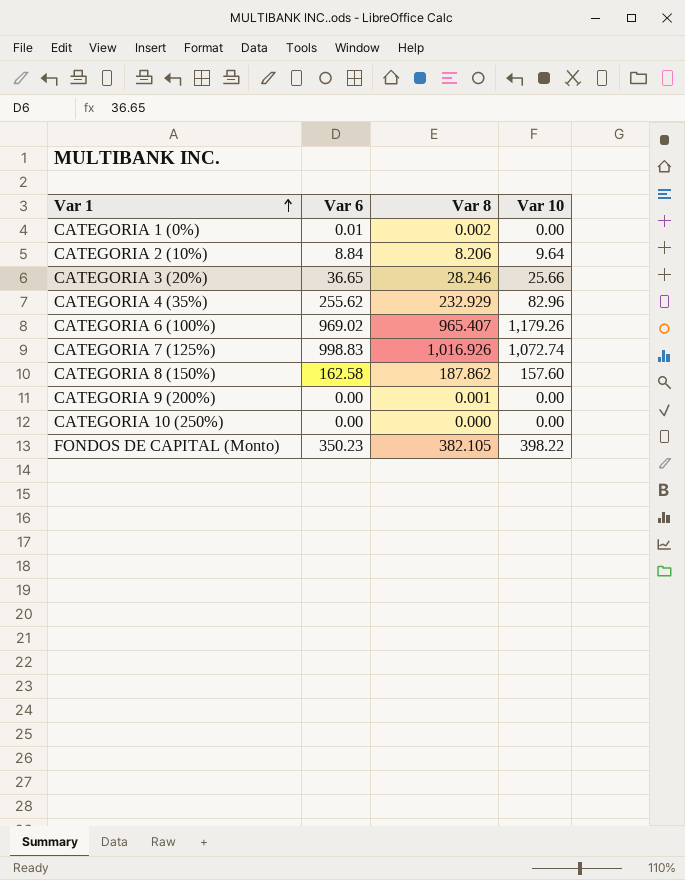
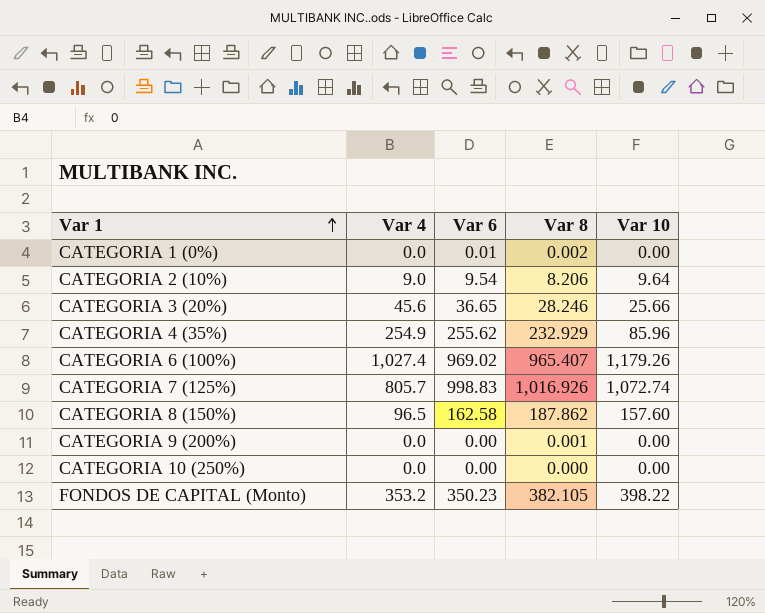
column Var 4 | position: none -> 2
CATEGORIA 2 (10%) | Var 6: 8.84 -> 9.54
CATEGORIA 4 (35%) | Var 10: 82.96 -> 85.96

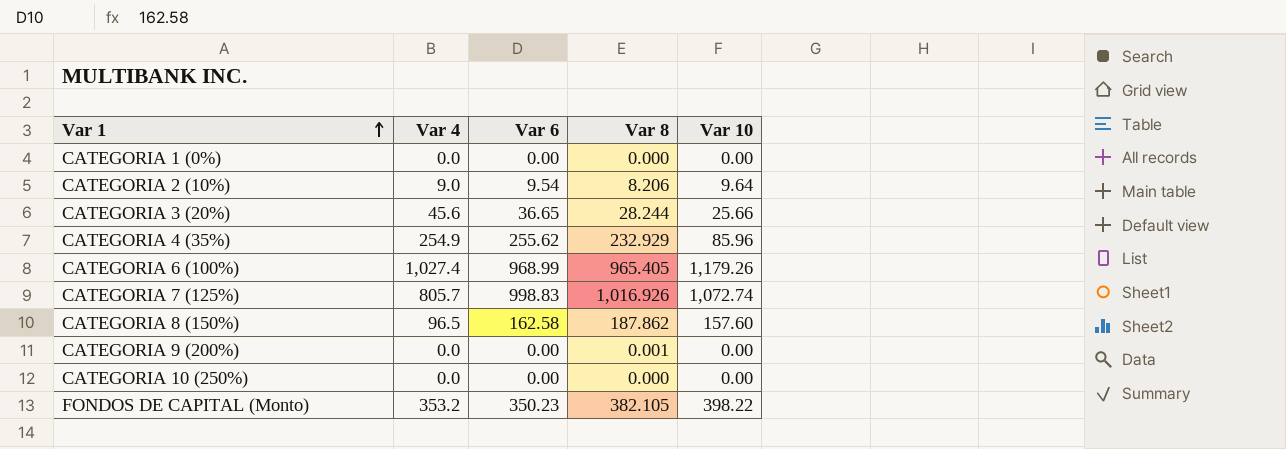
CATEGORIA 1 (0%) | Var 6: 0.01 -> 0.00
CATEGORIA 1 (0%) | Var 8: 0.002 -> 0.000
CATEGORIA 3 (20%) | Var 8: 28.246 -> 28.244
CATEGORIA 6 (100%) | Var 6: 969.02 -> 968.99
CATEGORIA 6 (100%) | Var 8: 965.407 -> 965.405

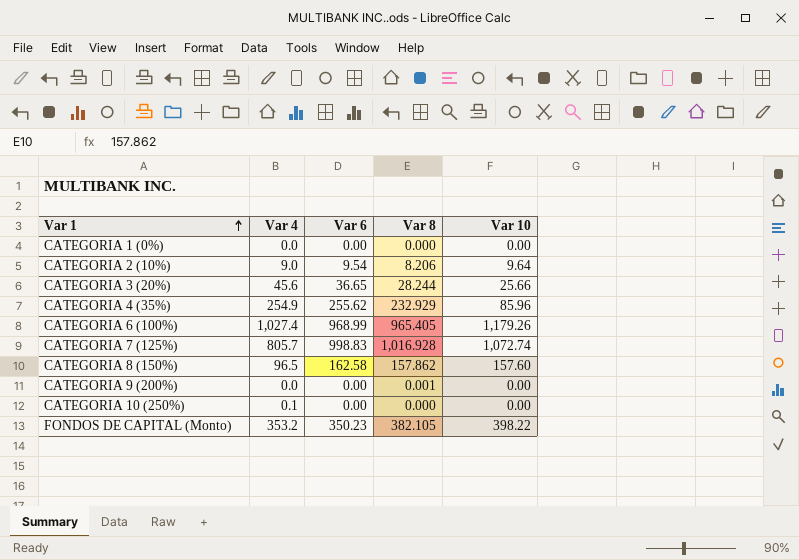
CATEGORIA 7 (125%) | Var 8: 1,016.926 -> 1,016.928
CATEGORIA 8 (150%) | Var 8: 187.862 -> 157.862
CATEGORIA 10 (250%) | Var 4: 0.0 -> 0.1

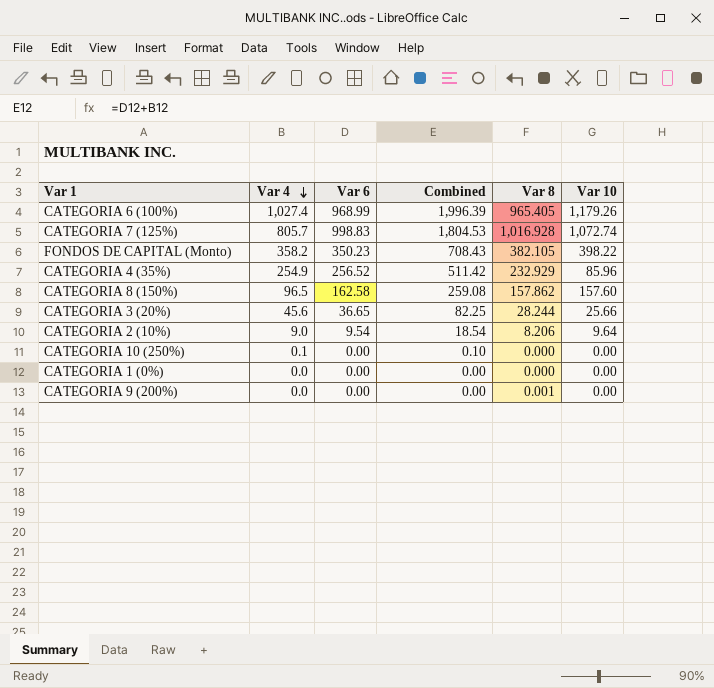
row order: Var 1 ascending -> Var 4 descending
column Combined | formula: none -> [Var 4] + [Var 6]
FONDOS DE CAPITAL (Monto) | Var 4: 353.2 -> 358.2
CATEGORIA 4 (35%) | Var 6: 255.62 -> 256.52

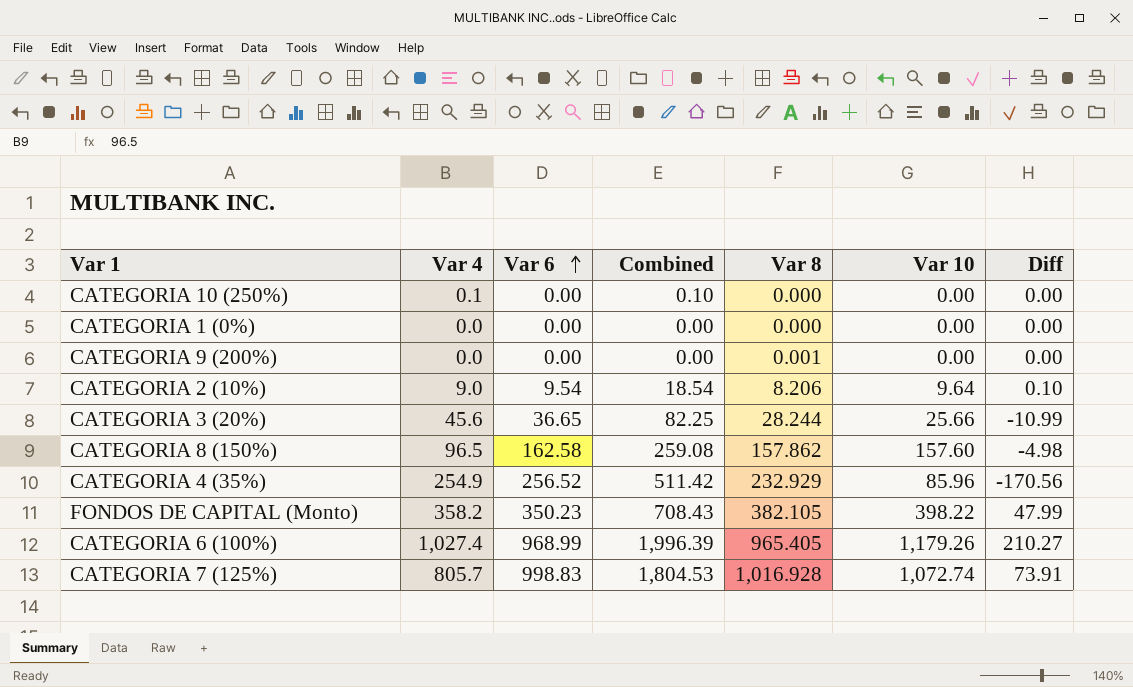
row order: Var 4 descending -> Var 6 ascending
column Diff | formula: none -> [Var 10] - [Var 6]

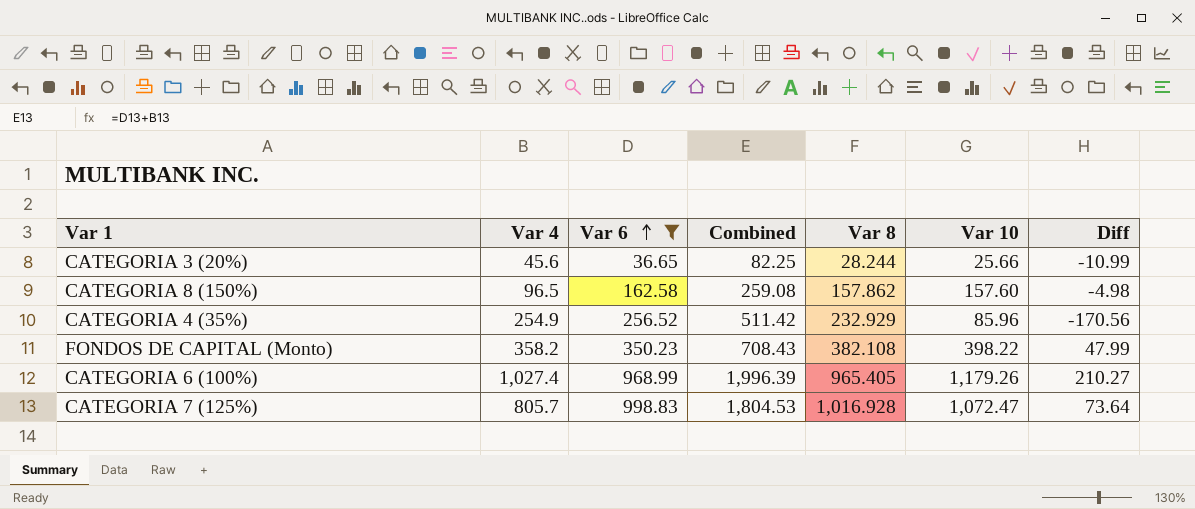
filter: none -> Var 6 >= 36.65
FONDOS DE CAPITAL (Monto) | Var 8: 382.105 -> 382.108
CATEGORIA 7 (125%) | Var 10: 1,072.74 -> 1,072.47
CATEGORIA 7 (125%) | Diff: 73.91 -> 73.64

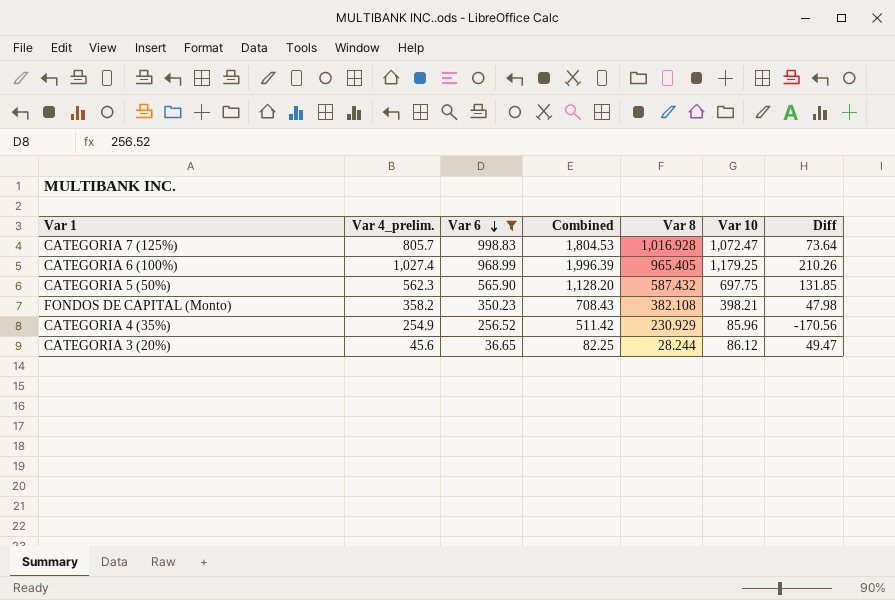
row order: Var 6 ascending -> Var 6 descending
column name: Var 4 -> Var 4_prelim.
row CATEGORIA 8 (150%): 96.5 | 162.58 | 259.08 | 157.862 | 157.60 | -4.98 -> none
CATEGORIA 6 (100%) | Var 10: 1,179.26 -> 1,179.25
CATEGORIA 6 (100%) | Diff: 210.27 -> 210.26
row CATEGORIA 5 (50%): none -> 562.3 | 565.90 | 1,128.20 | 587.432 | 697.75 | 131.85
FONDOS DE CAPITAL (Monto) | Var 10: 398.22 -> 398.21
FONDOS DE CAPITAL (Monto) | Diff: 47.99 -> 47.98
CATEGORIA 4 (35%) | Var 8: 232.929 -> 230.929
CATEGORIA 3 (20%) | Var 10: 25.66 -> 86.12
CATEGORIA 3 (20%) | Diff: -10.99 -> 49.47

